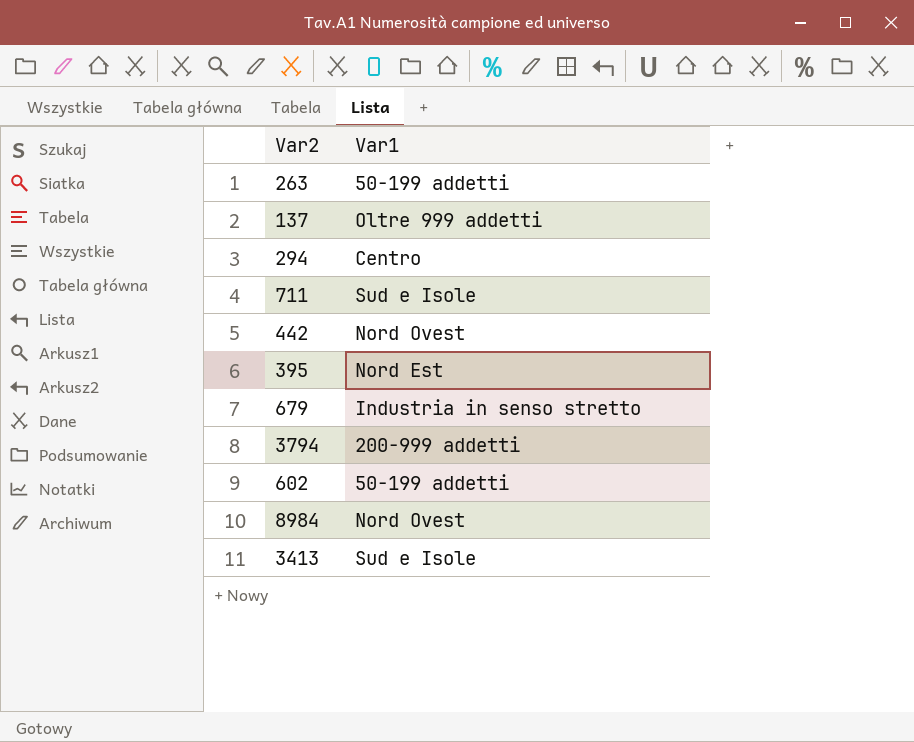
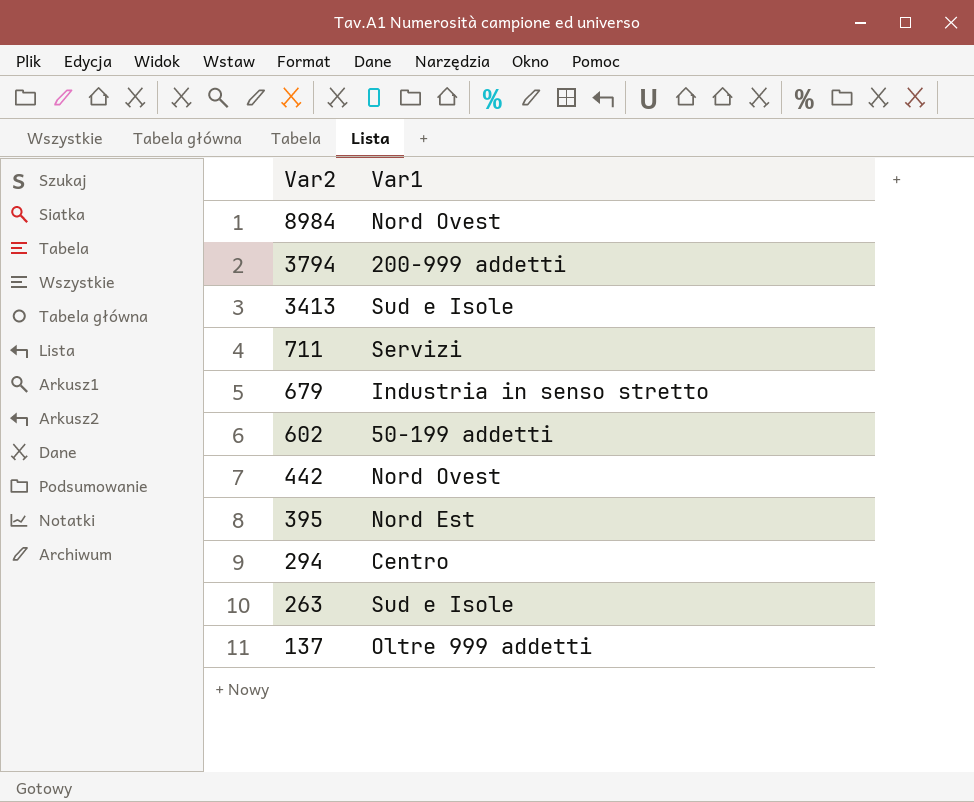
row order: none -> Var2 descending
711 | Var1: Sud e Isole -> Servizi
263 | Var1: 50-199 addetti -> Sud e Isole

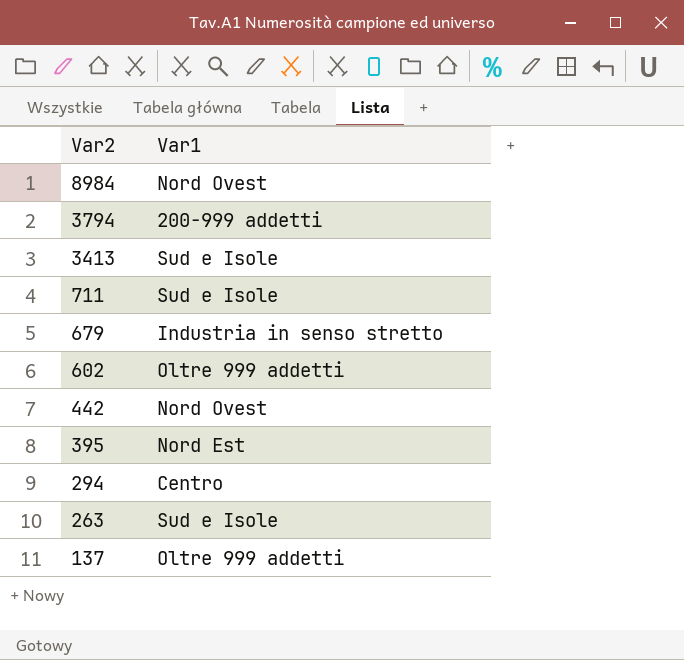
711 | Var1: Servizi -> Sud e Isole
602 | Var1: 50-199 addetti -> Oltre 999 addetti

